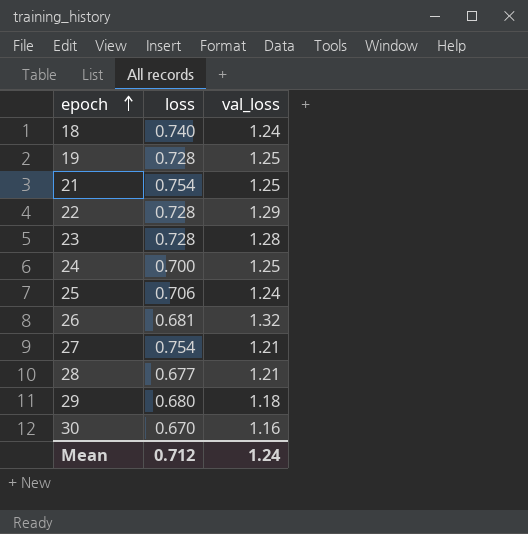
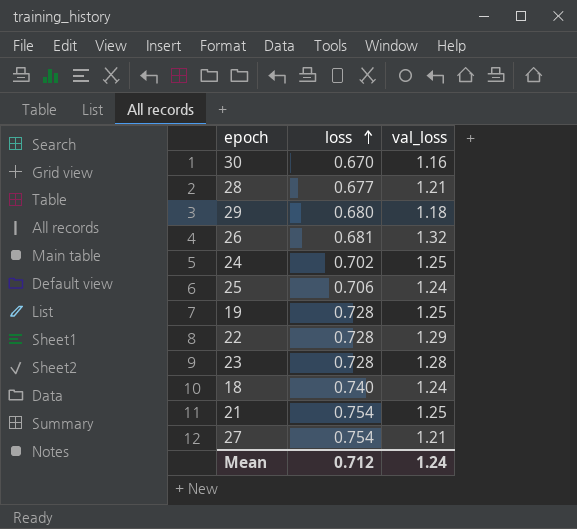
row order: epoch ascending -> loss ascending
24 | loss: 0.700 -> 0.702

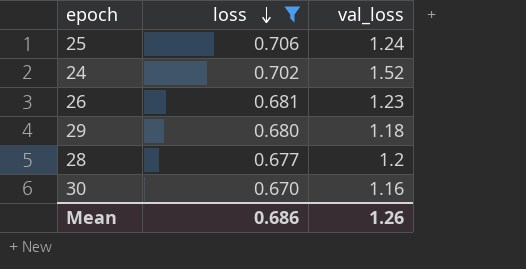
filter: none -> loss <= 0.706
row order: loss ascending -> loss descending
24 | val_loss: 1.25 -> 1.52
26 | val_loss: 1.32 -> 1.23
28 | val_loss: 1.21 -> 1.2
Mean | loss: 0.712 -> 0.686
Mean | val_loss: 1.24 -> 1.26

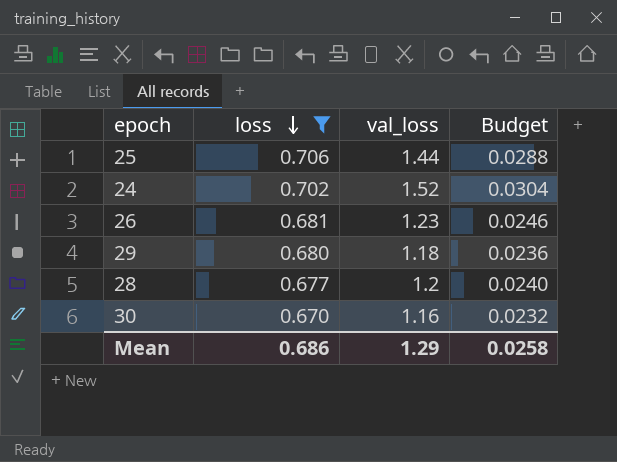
column Budget | formula: none -> [val_loss] * 0.02
25 | val_loss: 1.24 -> 1.44
Mean | val_loss: 1.26 -> 1.29

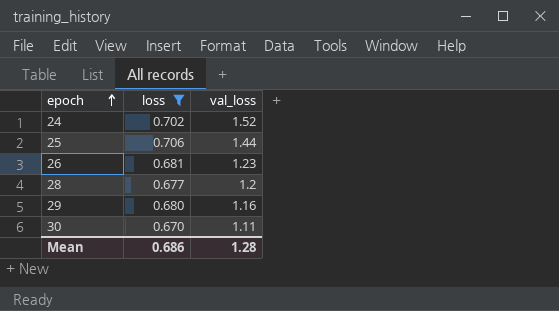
row order: loss descending -> epoch ascending
column Budget | formula: [val_loss] * 0.02 -> none
29 | val_loss: 1.18 -> 1.16
30 | val_loss: 1.16 -> 1.11
Mean | val_loss: 1.29 -> 1.28

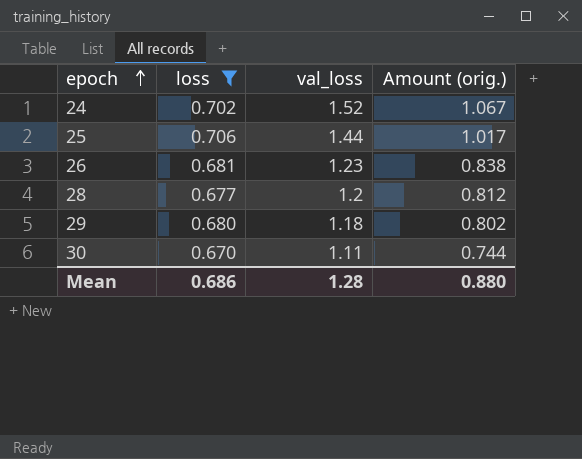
column Amount (orig.) | formula: none -> [loss] * [val_loss]
29 | val_loss: 1.16 -> 1.18

